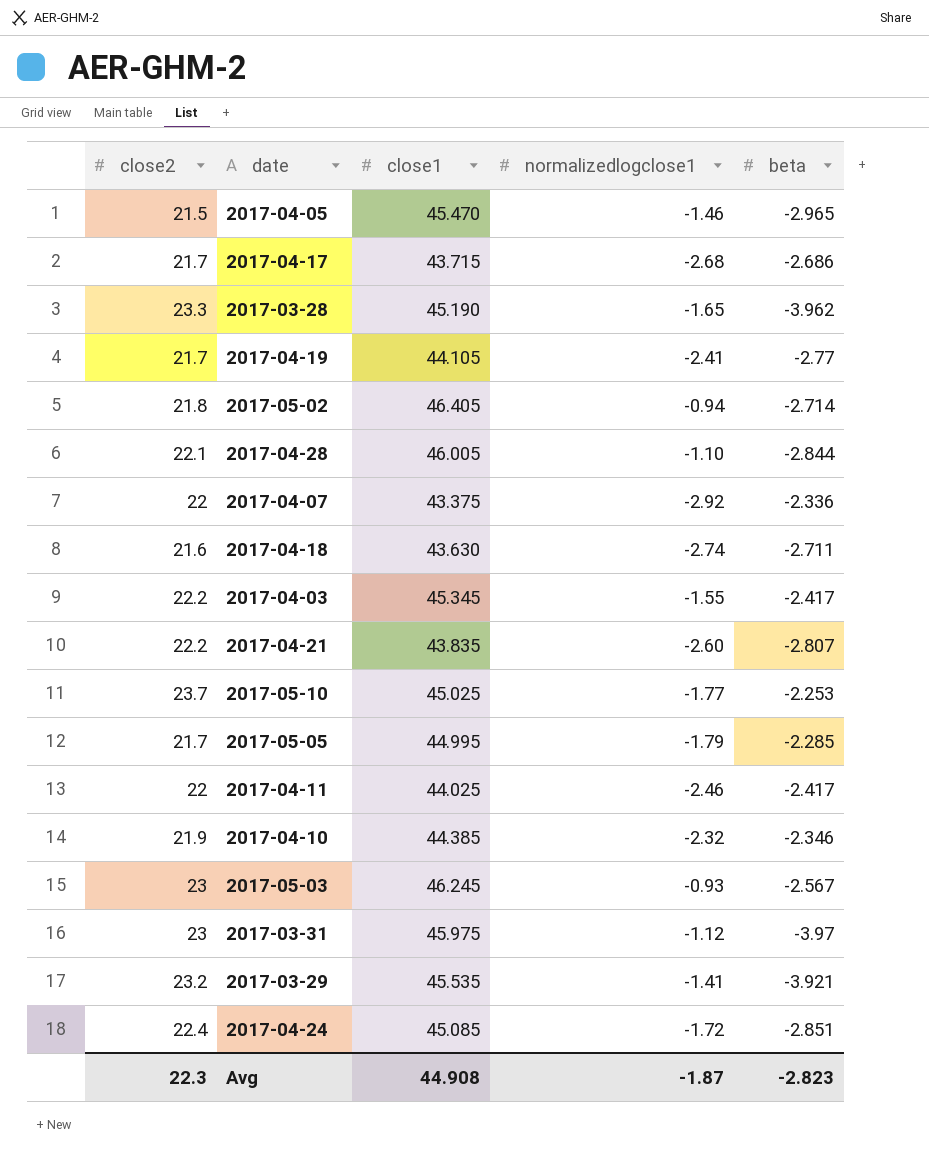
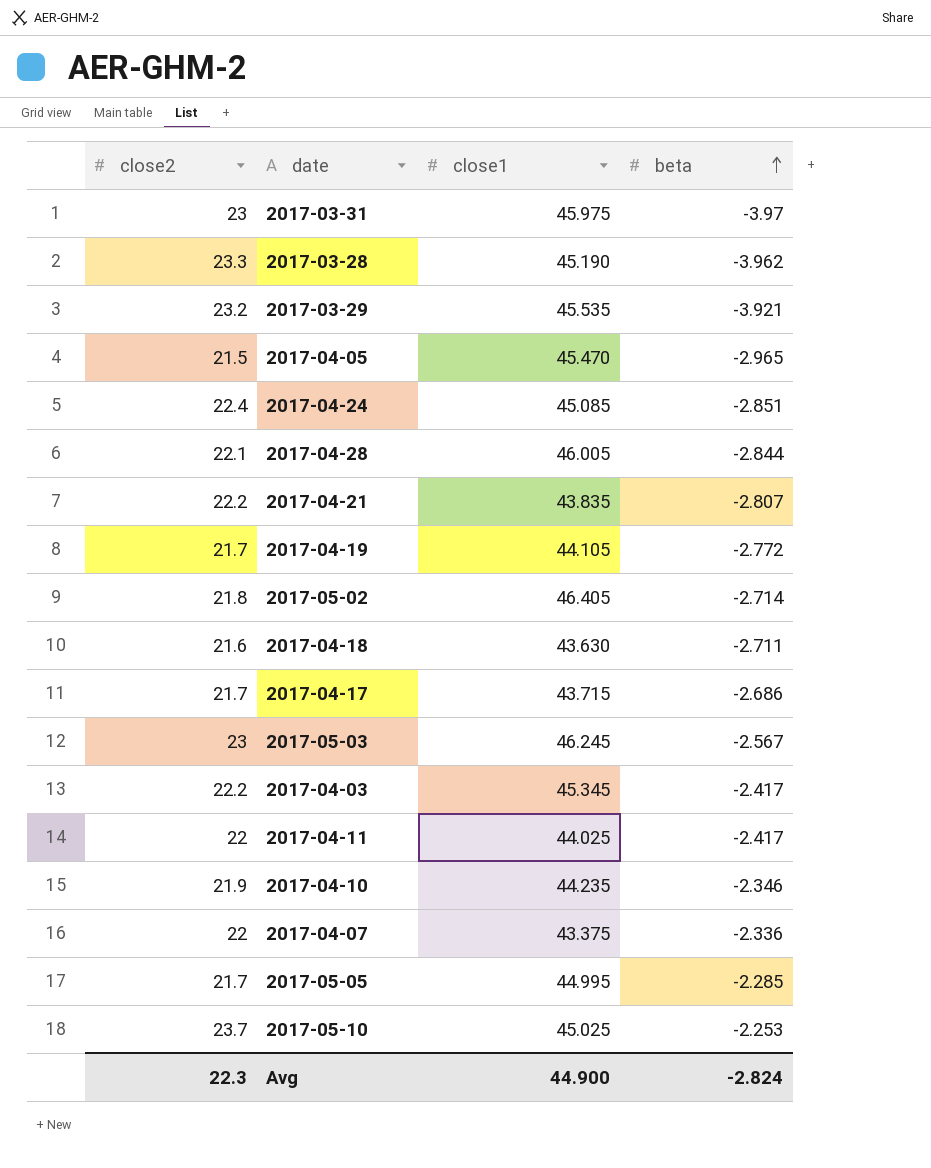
row order: none -> beta ascending
column normalizedlogclose1 | position: 4 -> none
2017-04-19 | beta: -2.77 -> -2.772
2017-04-10 | close1: 44.385 -> 44.235
Avg | close1: 44.908 -> 44.900
Avg | beta: -2.823 -> -2.824

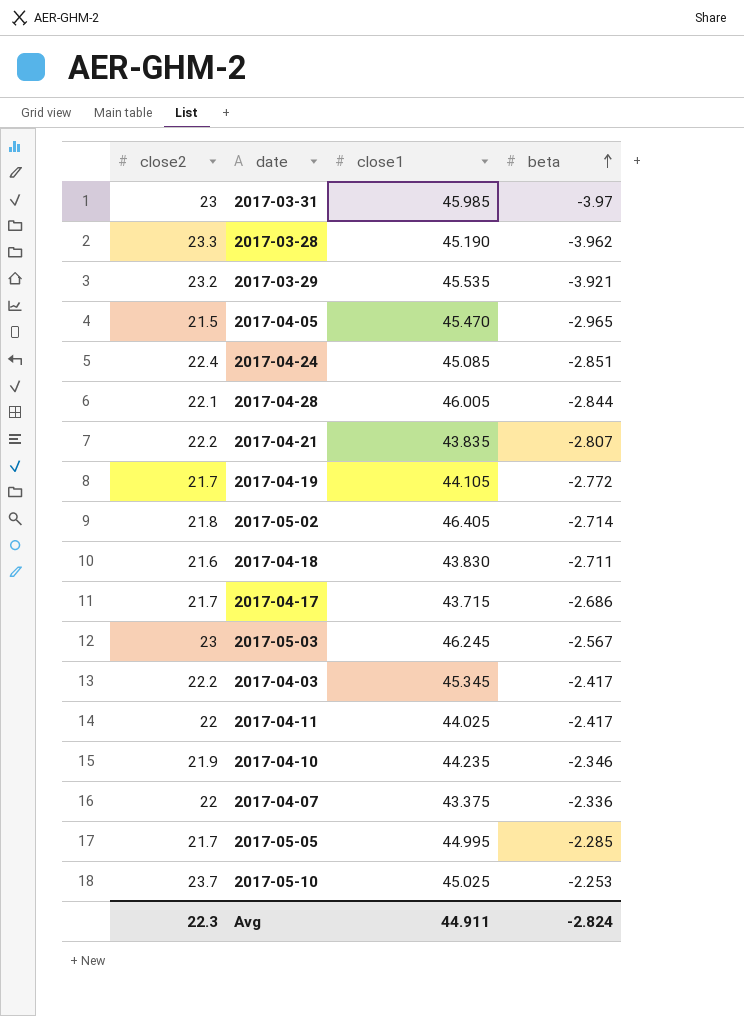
2017-03-31 | close1: 45.975 -> 45.985
2017-04-18 | close1: 43.630 -> 43.830
Avg | close1: 44.900 -> 44.911

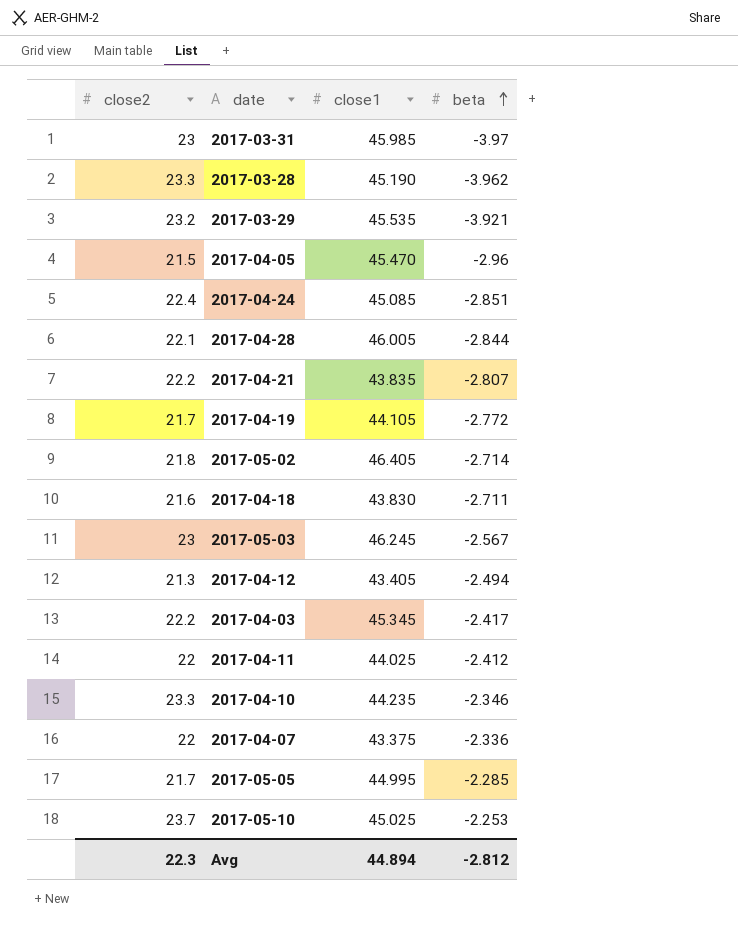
row 2017-04-17: 21.7 | 43.715 | -2.686 -> none
2017-04-05 | beta: -2.965 -> -2.96
row 2017-04-12: none -> 21.3 | 43.405 | -2.494
2017-04-11 | beta: -2.417 -> -2.412
2017-04-10 | close2: 21.9 -> 23.3
Avg | close1: 44.911 -> 44.894
Avg | beta: -2.824 -> -2.812

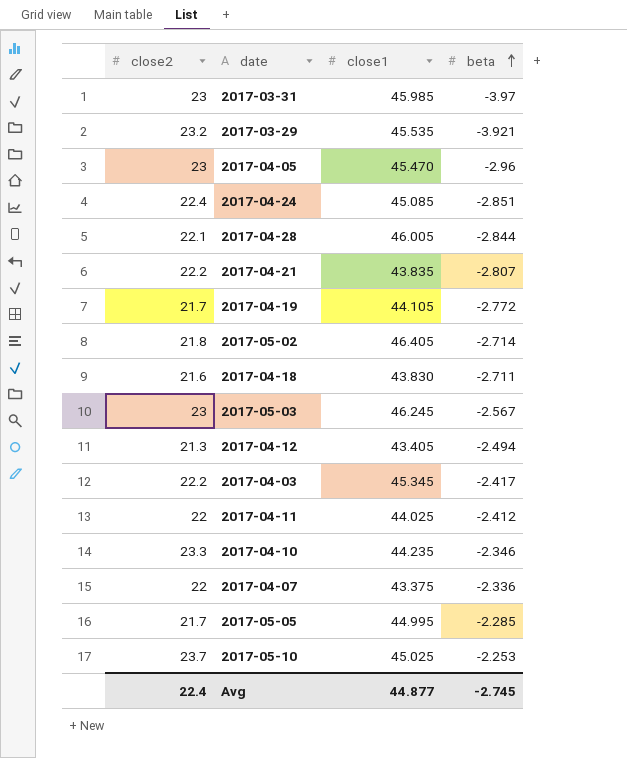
row 2017-03-28: 23.3 | 45.190 | -3.962 -> none
2017-04-05 | close2: 21.5 -> 23
Avg | close2: 22.3 -> 22.4
Avg | close1: 44.894 -> 44.877
Avg | beta: -2.812 -> -2.745

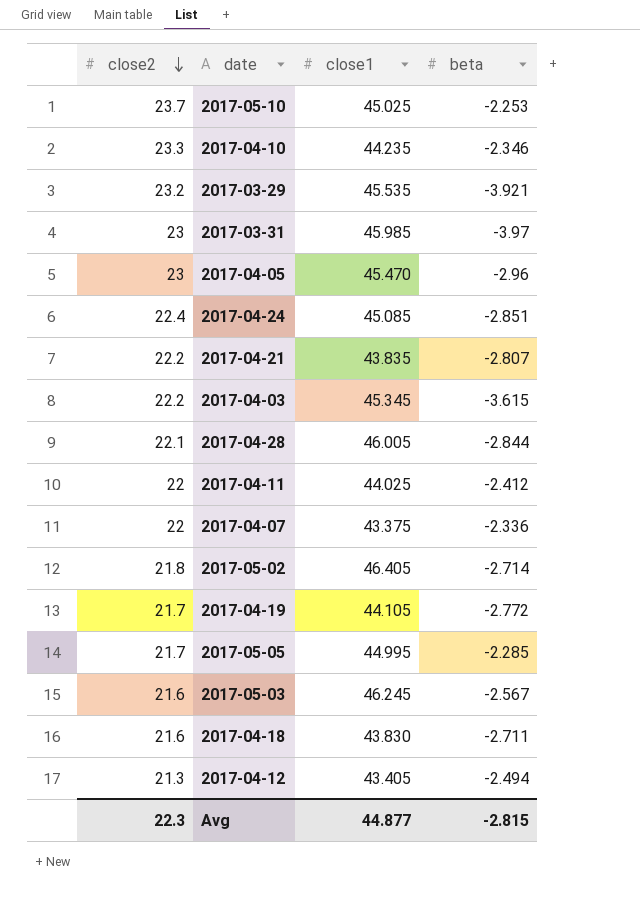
row order: beta ascending -> close2 descending
2017-04-03 | beta: -2.417 -> -3.615
2017-05-03 | close2: 23 -> 21.6
Avg | close2: 22.4 -> 22.3
Avg | beta: -2.745 -> -2.815

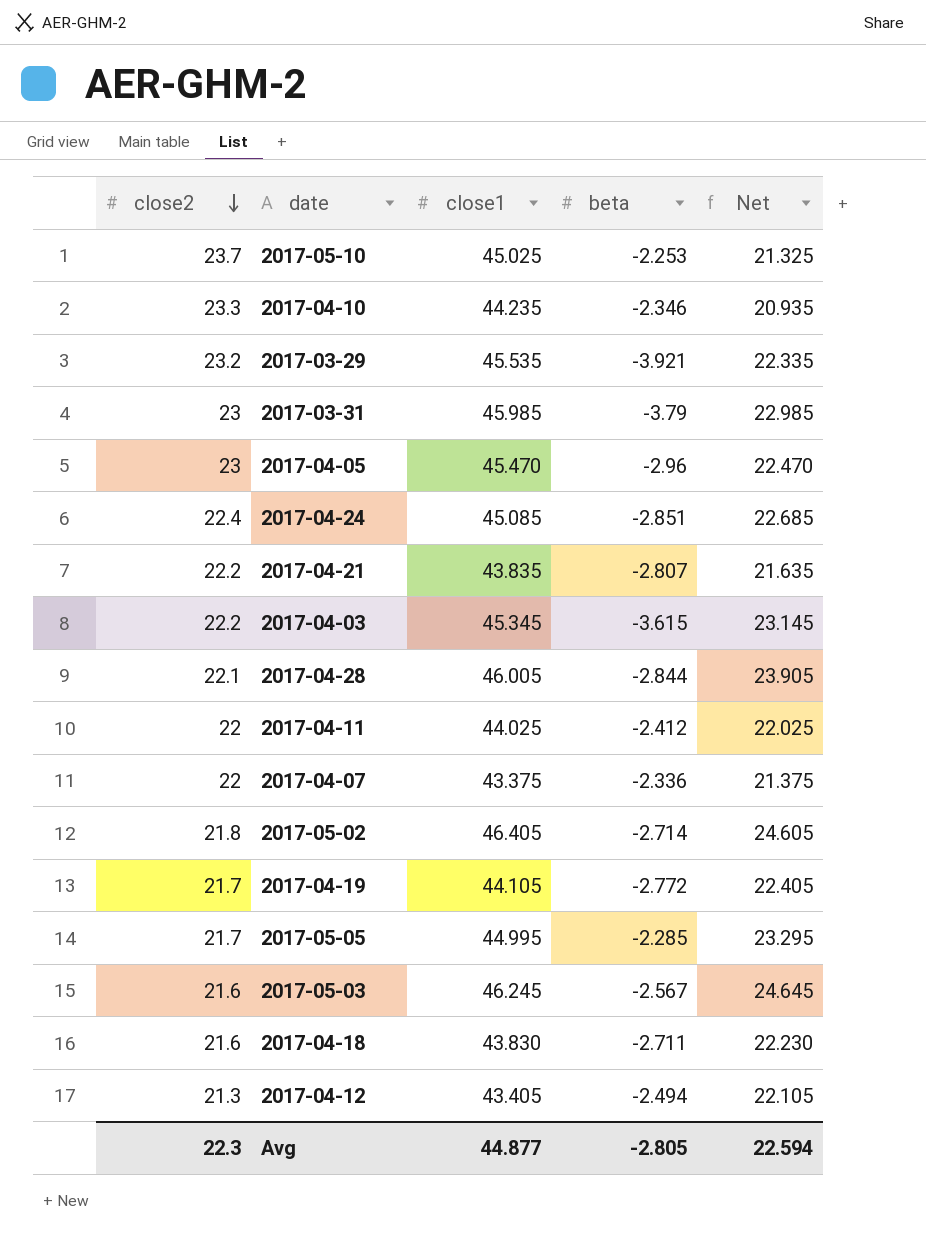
column Net | formula: none -> [close1] - [close2]
2017-03-31 | beta: -3.97 -> -3.79
Avg | beta: -2.815 -> -2.805

